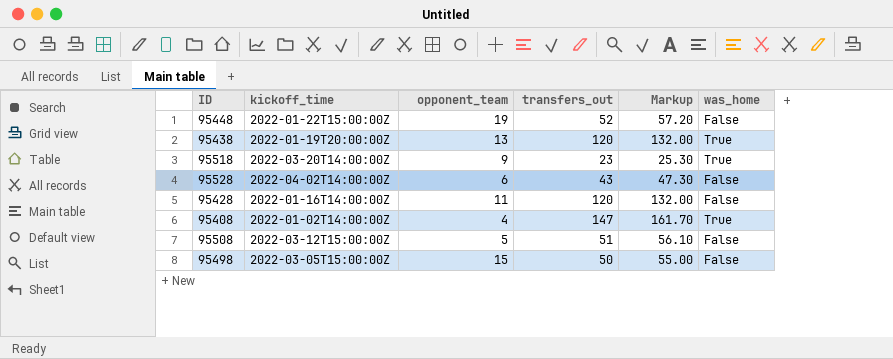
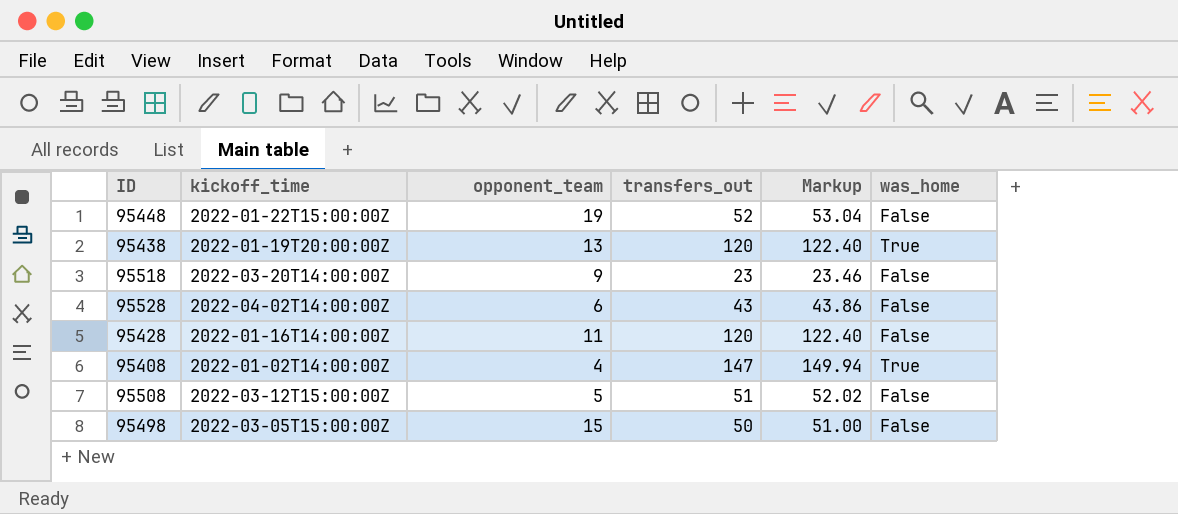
column Markup | formula: [transfers_out] * 1.1 -> [transfers_out] * 1.02
95518 | was_home: True -> False

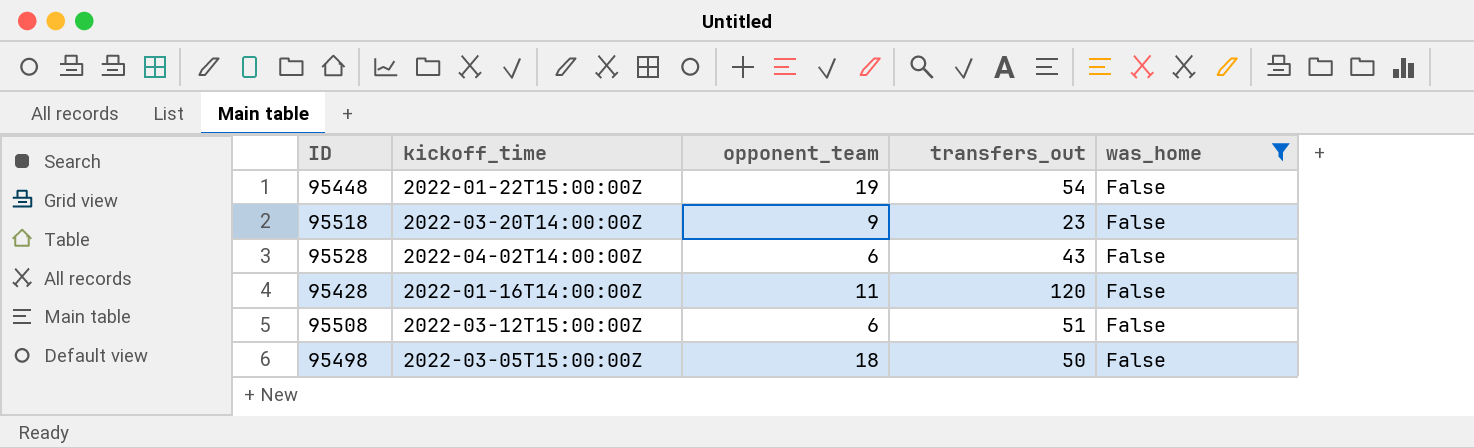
filter: none -> was_home = False
column Markup | formula: [transfers_out] * 1.02 -> none
95448 | transfers_out: 52 -> 54
95508 | opponent_team: 5 -> 6
95498 | opponent_team: 15 -> 18

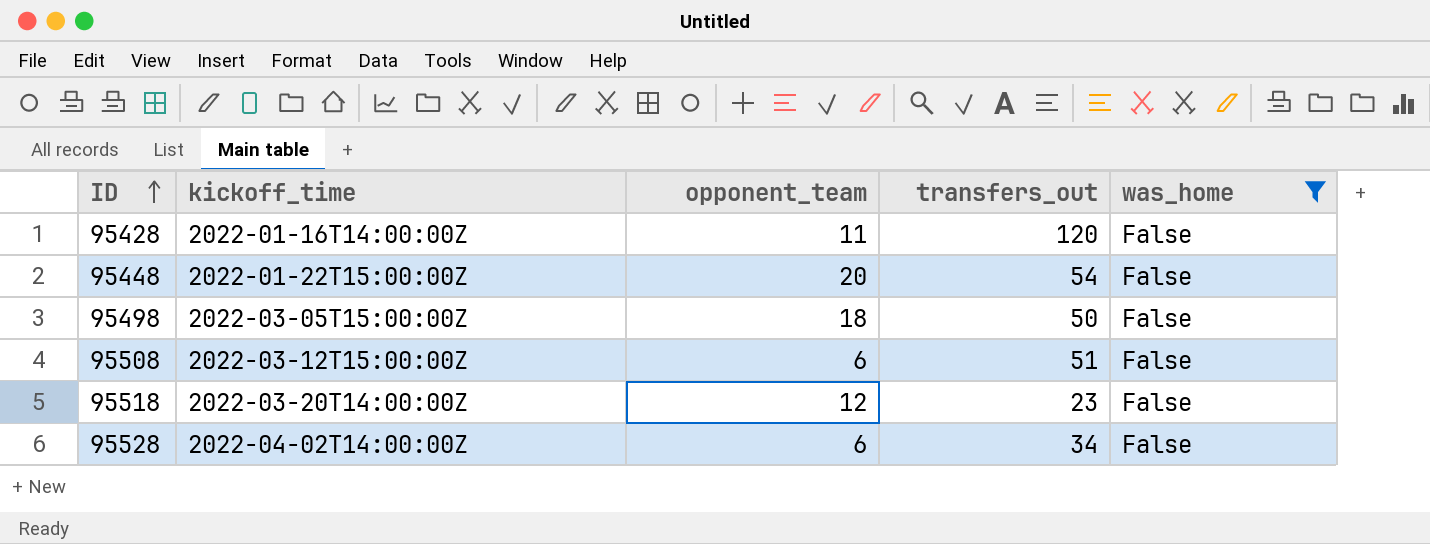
row order: none -> ID ascending
95448 | opponent_team: 19 -> 20
95518 | opponent_team: 9 -> 12
95528 | transfers_out: 43 -> 34

